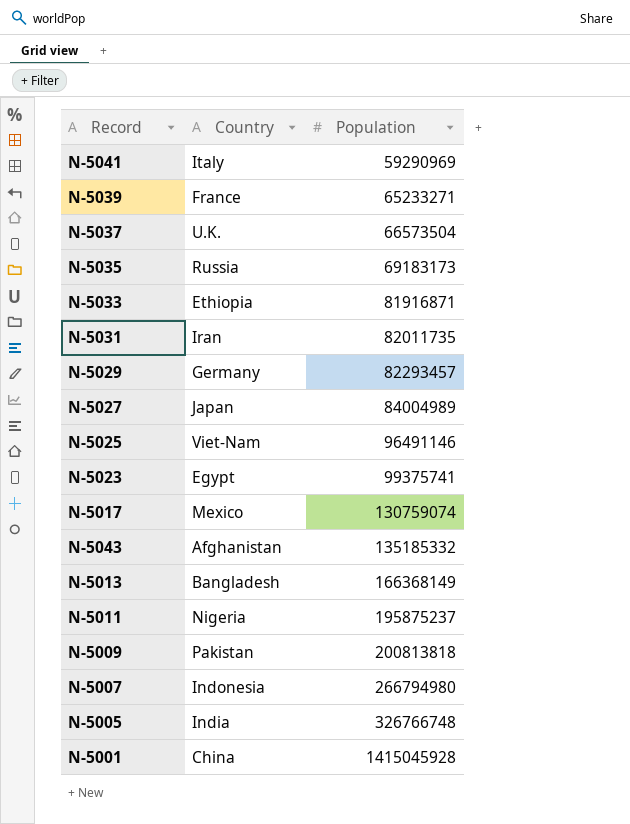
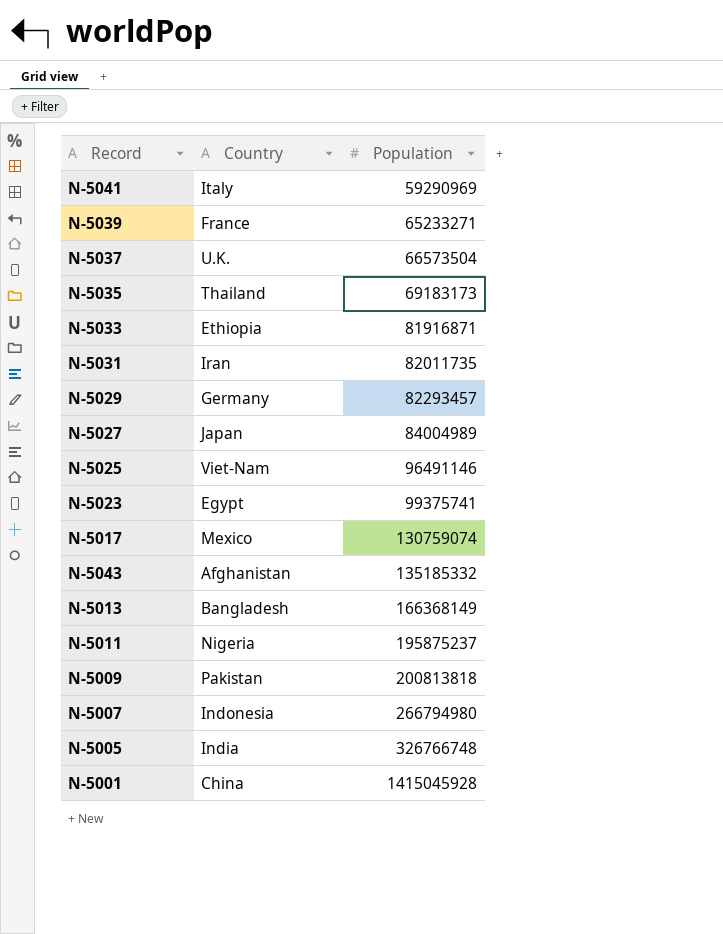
N-5035 | Country: Russia -> Thailand

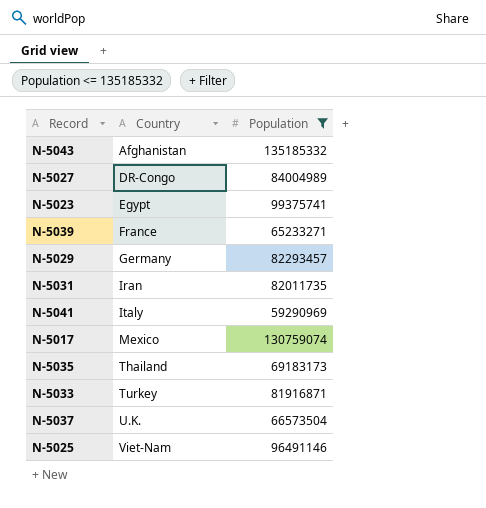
filter: none -> Population <= 135185332
row order: Population ascending -> Country ascending
N-5027 | Country: Japan -> DR-Congo
N-5033 | Country: Ethiopia -> Turkey

